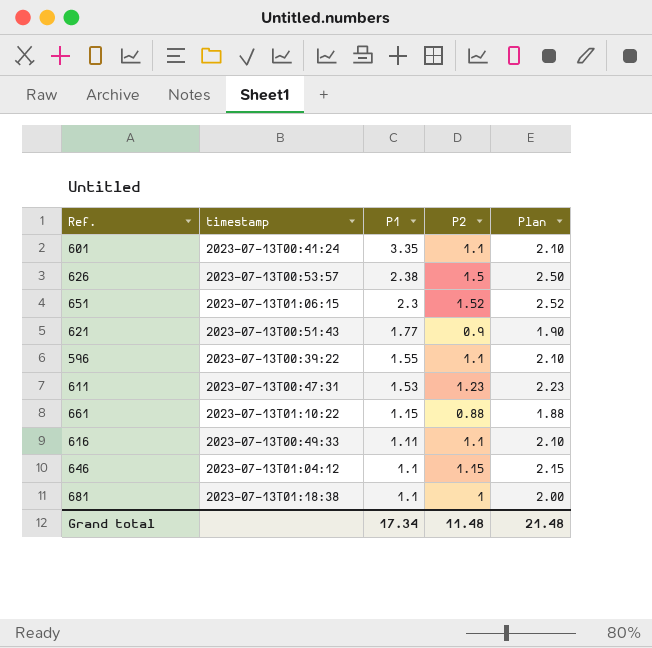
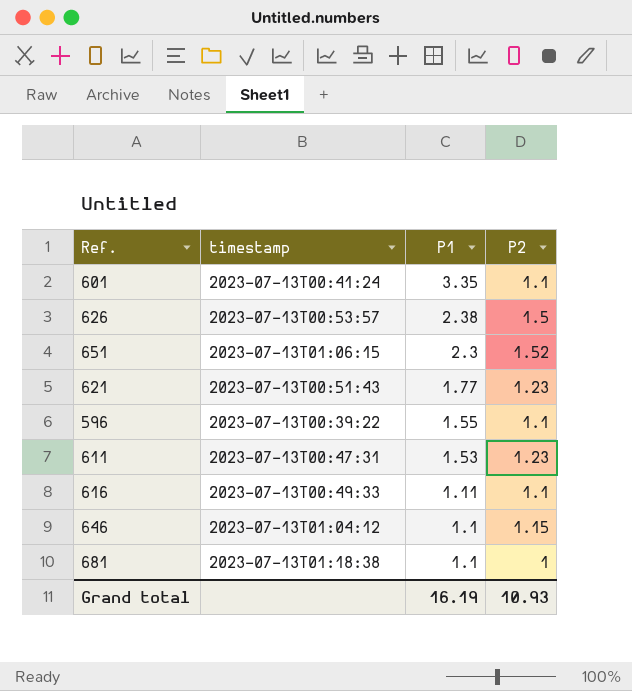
column Plan | formula: [P2] + 1 -> none
row 661: 2023-07-13T01:10:22 | 1.15 | 0.88 | 1.88 -> none
621 | P2: 0.9 -> 1.23
Grand total | P1: 17.34 -> 16.19
Grand total | P2: 11.48 -> 10.93

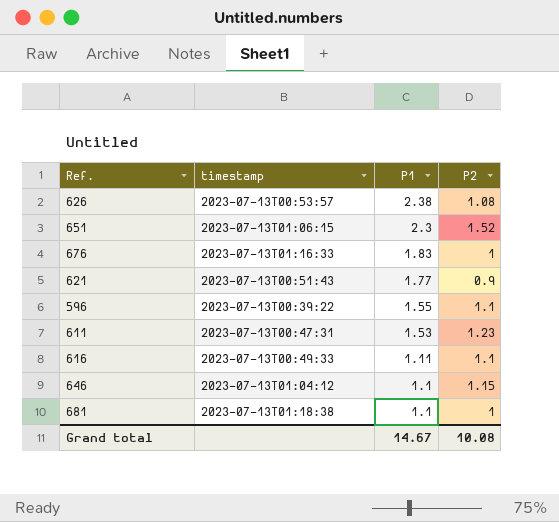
row 601: 2023-07-13T00:41:24 | 3.35 | 1.1 -> none
626 | P2: 1.5 -> 1.08
row 676: none -> 2023-07-13T01:16:33 | 1.83 | 1
621 | P2: 1.23 -> 0.9
Grand total | P1: 16.19 -> 14.67
Grand total | P2: 10.93 -> 10.08

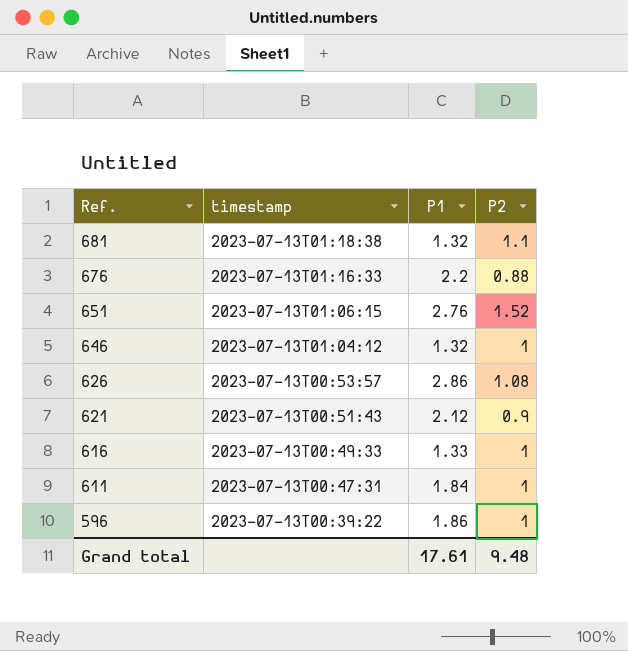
row order: P1 descending -> Ref. descending
681 | P1: 1.1 -> 1.32
681 | P2: 1 -> 1.1
676 | P1: 1.83 -> 2.2
676 | P2: 1 -> 0.88
651 | P1: 2.3 -> 2.76
646 | P1: 1.1 -> 1.32
646 | P2: 1.15 -> 1
626 | P1: 2.38 -> 2.86
621 | P1: 1.77 -> 2.12
616 | P1: 1.11 -> 1.33
616 | P2: 1.1 -> 1
611 | P1: 1.53 -> 1.84
611 | P2: 1.23 -> 1
596 | P1: 1.55 -> 1.86
596 | P2: 1.1 -> 1
Grand total | P1: 14.67 -> 17.61
Grand total | P2: 10.08 -> 9.48

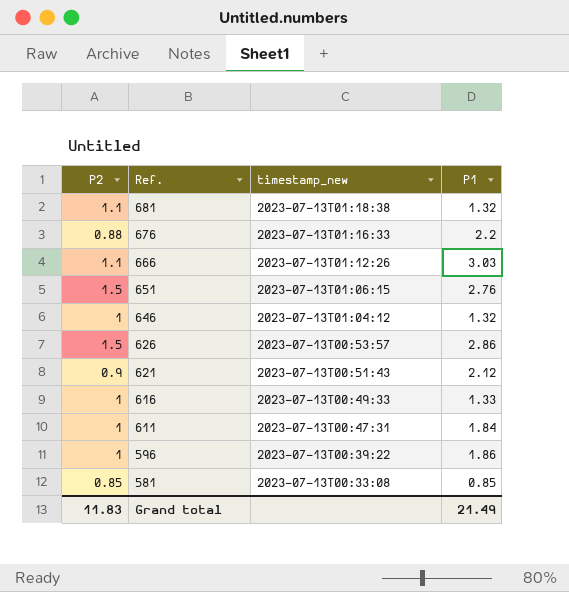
column P2 | position: 4 -> 1
column name: timestamp -> timestamp_new
row 666: none -> 1.1 | 2023-07-13T01:12:26 | 3.03
651 | P2: 1.52 -> 1.5
626 | P2: 1.08 -> 1.5
row 581: none -> 0.85 | 2023-07-13T00:33:08 | 0.85
Grand total | P2: 9.48 -> 11.83
Grand total | P1: 17.61 -> 21.49

